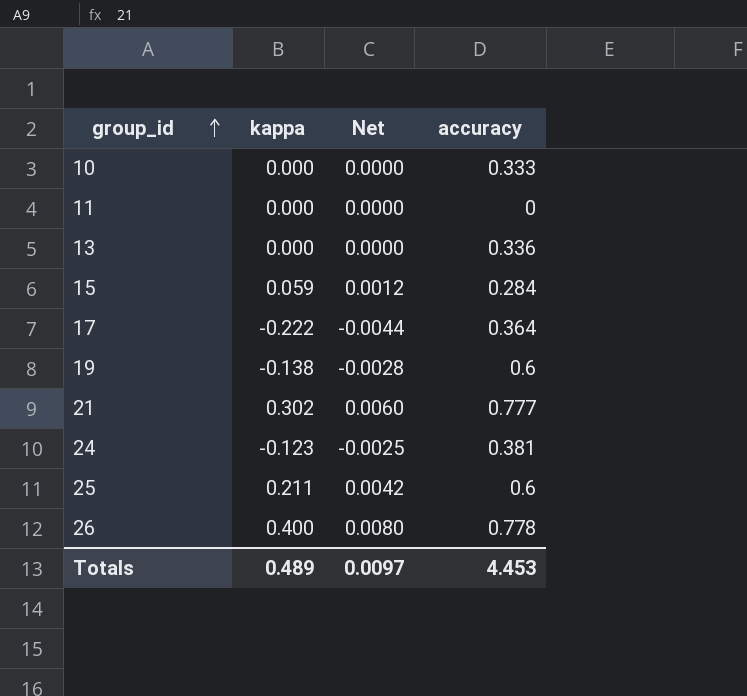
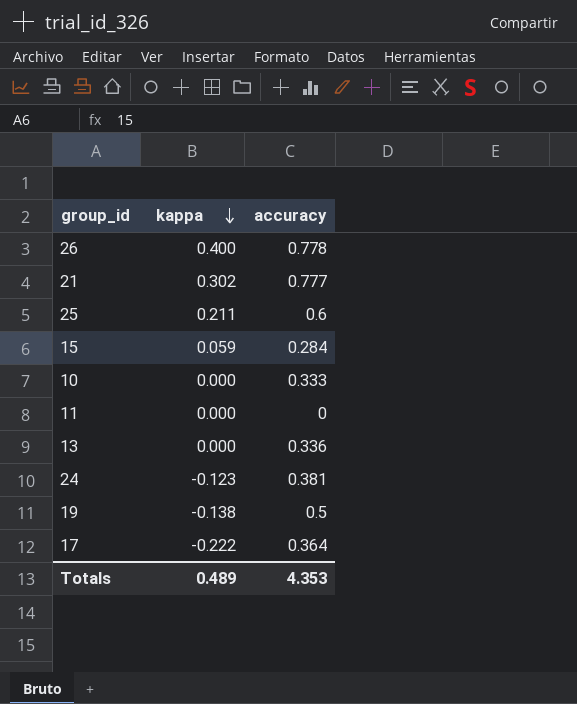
row order: group_id ascending -> kappa descending
column Net | formula: [kappa] * 0.02 -> none
19 | accuracy: 0.6 -> 0.5
Totals | accuracy: 4.453 -> 4.353

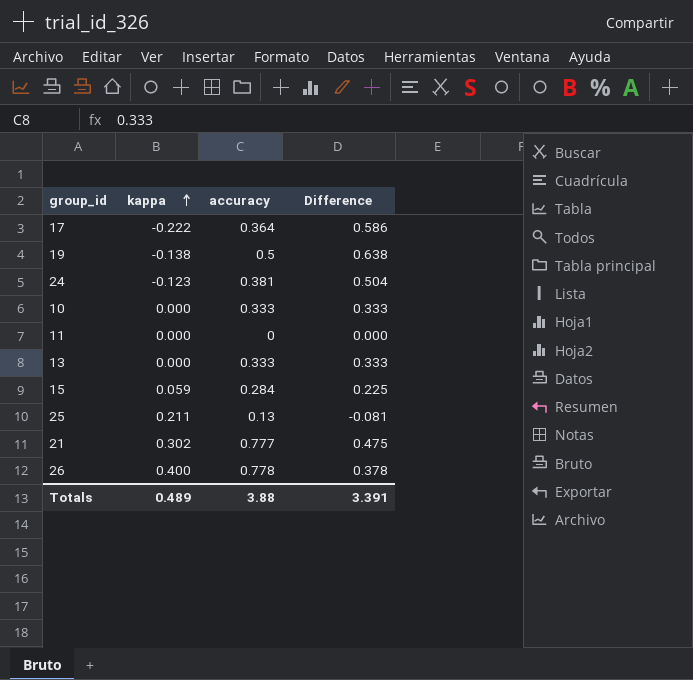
row order: kappa descending -> kappa ascending
column Difference | formula: none -> [accuracy] - [kappa]
13 | accuracy: 0.336 -> 0.333
25 | accuracy: 0.6 -> 0.13
Totals | accuracy: 4.353 -> 3.88

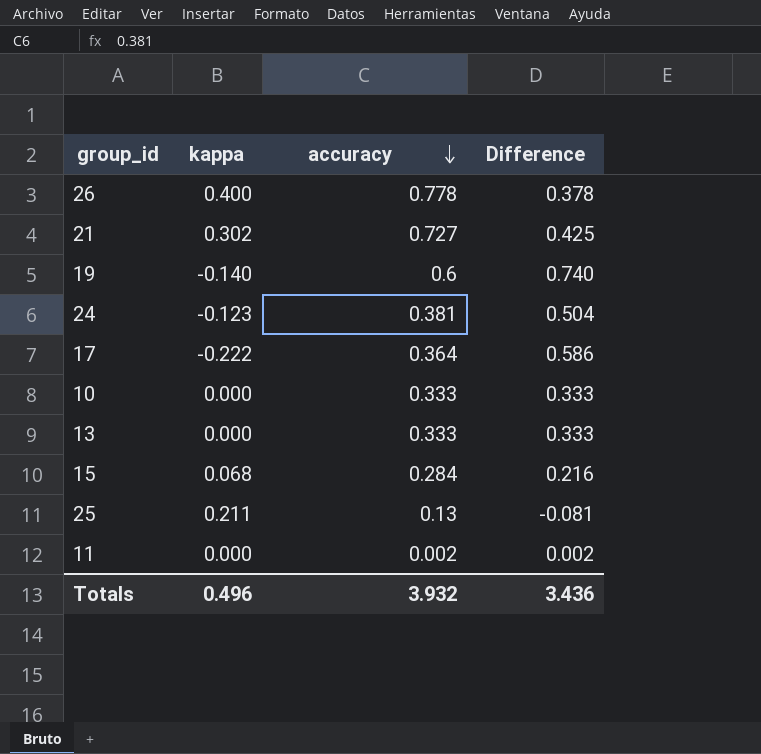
row order: kappa ascending -> accuracy descending
21 | accuracy: 0.777 -> 0.727
21 | Difference: 0.475 -> 0.425
19 | kappa: -0.138 -> -0.140
19 | accuracy: 0.5 -> 0.6
19 | Difference: 0.638 -> 0.740
15 | kappa: 0.059 -> 0.068
15 | Difference: 0.225 -> 0.216
11 | accuracy: 0 -> 0.002
11 | Difference: 0.000 -> 0.002
Totals | kappa: 0.489 -> 0.496
Totals | accuracy: 3.88 -> 3.932
Totals | Difference: 3.391 -> 3.436

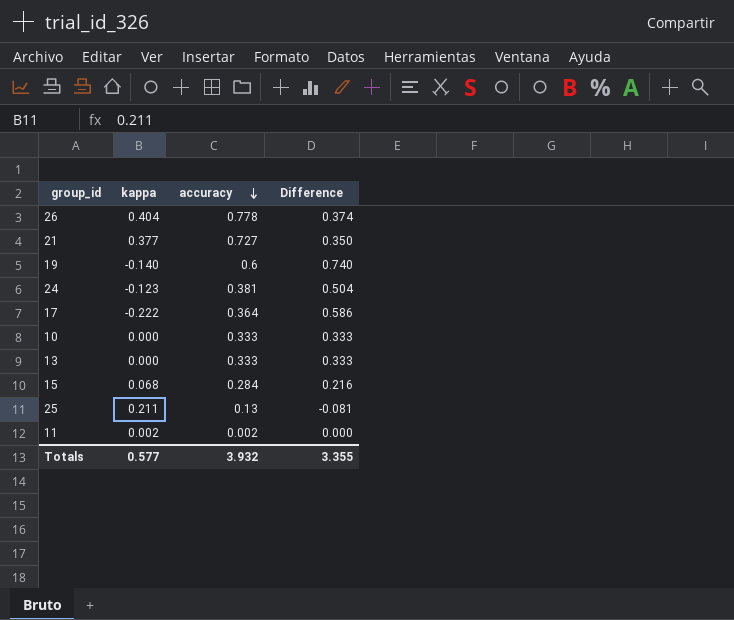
26 | kappa: 0.400 -> 0.404
26 | Difference: 0.378 -> 0.374
21 | kappa: 0.302 -> 0.377
21 | Difference: 0.425 -> 0.350
11 | kappa: 0.000 -> 0.002
11 | Difference: 0.002 -> 0.000
Totals | kappa: 0.496 -> 0.577
Totals | Difference: 3.436 -> 3.355

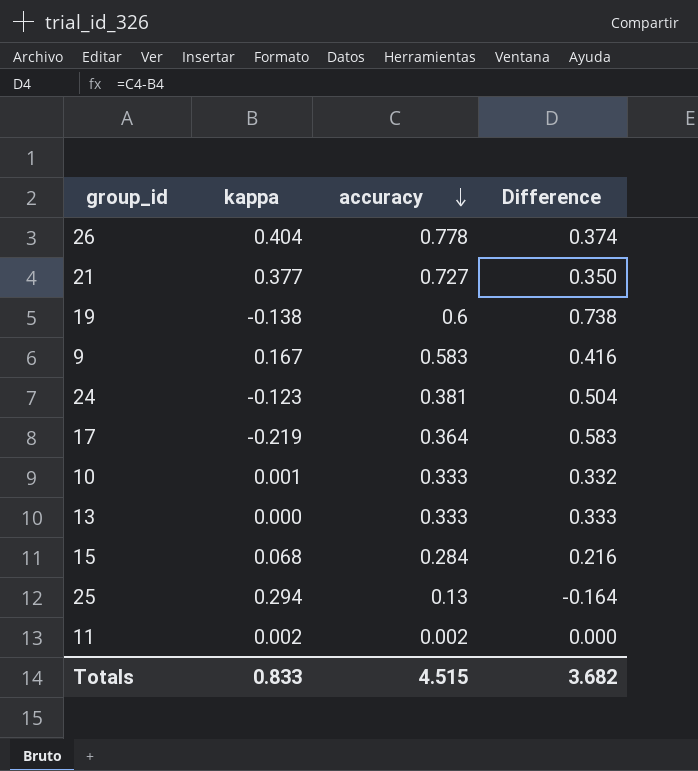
19 | kappa: -0.140 -> -0.138
19 | Difference: 0.740 -> 0.738
row 9: none -> 0.167 | 0.583 | 0.416
17 | kappa: -0.222 -> -0.219
17 | Difference: 0.586 -> 0.583
10 | kappa: 0.000 -> 0.001
10 | Difference: 0.333 -> 0.332
25 | kappa: 0.211 -> 0.294
25 | Difference: -0.081 -> -0.164
Totals | kappa: 0.577 -> 0.833
Totals | accuracy: 3.932 -> 4.515
Totals | Difference: 3.355 -> 3.682

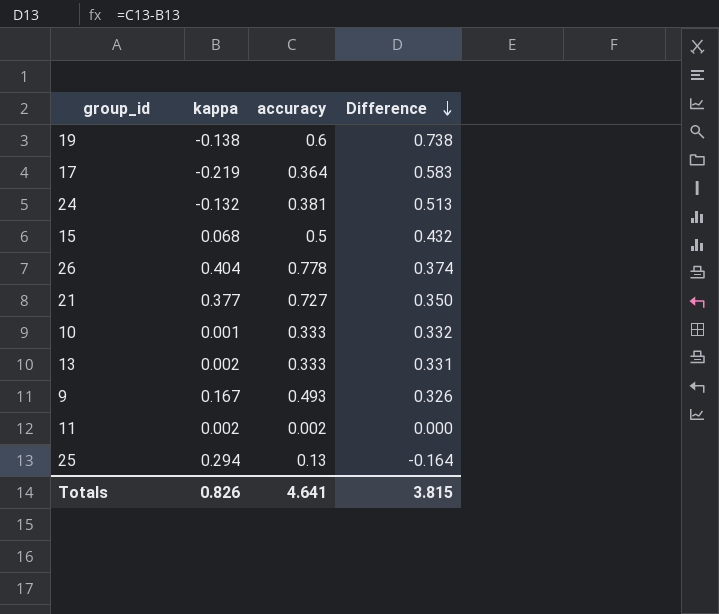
row order: accuracy descending -> Difference descending
24 | kappa: -0.123 -> -0.132
24 | Difference: 0.504 -> 0.513
15 | accuracy: 0.284 -> 0.5
15 | Difference: 0.216 -> 0.432
13 | kappa: 0.000 -> 0.002
13 | Difference: 0.333 -> 0.331
9 | accuracy: 0.583 -> 0.493
9 | Difference: 0.416 -> 0.326
Totals | kappa: 0.833 -> 0.826
Totals | accuracy: 4.515 -> 4.641
Totals | Difference: 3.682 -> 3.815

